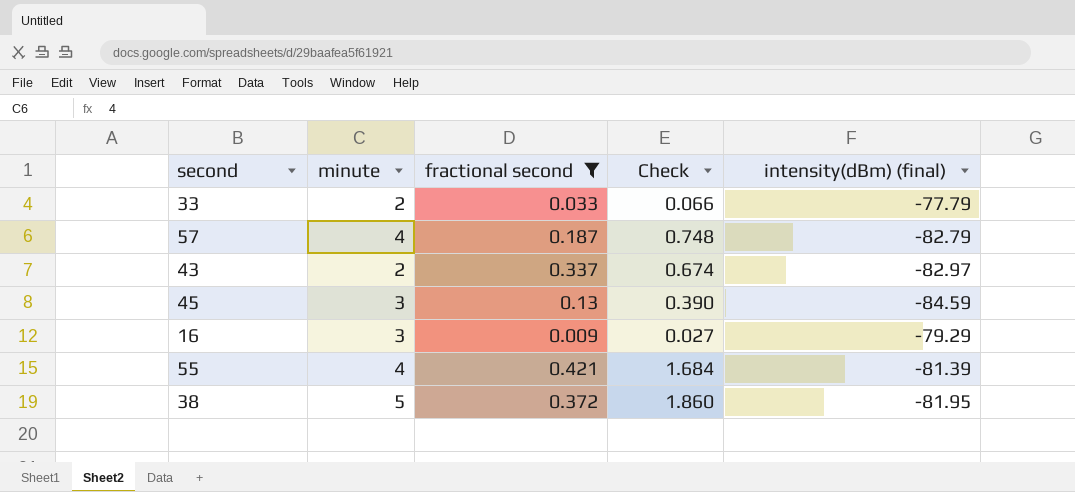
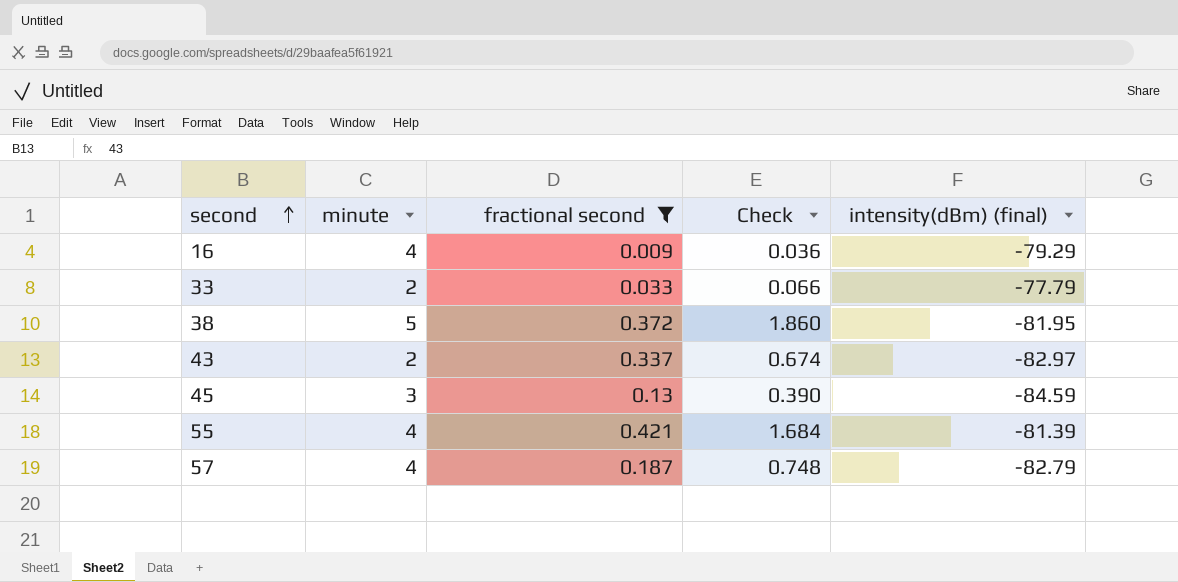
row order: none -> second ascending
16 | minute: 3 -> 4
16 | Check: 0.027 -> 0.036

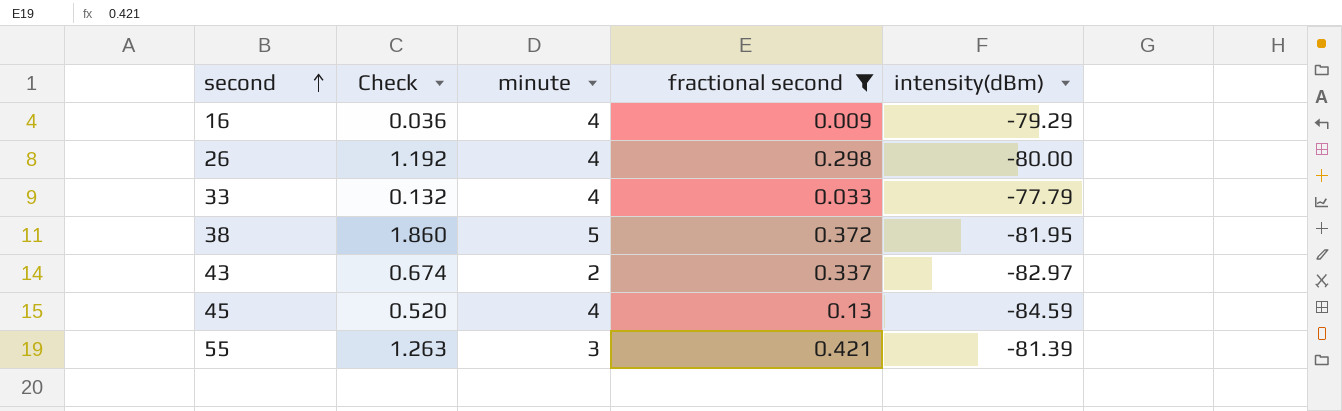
column Check | position: 4 -> 2
column name: intensity(dBm) (final) -> intensity(dBm)
row 57: 4 | 0.187 | 0.748 | -82.79 -> none
row 26: none -> 1.192 | 4 | 0.298 | -80.00
33 | Check: 0.066 -> 0.132
33 | minute: 2 -> 4
45 | Check: 0.390 -> 0.520
45 | minute: 3 -> 4
55 | Check: 1.684 -> 1.263
55 | minute: 4 -> 3

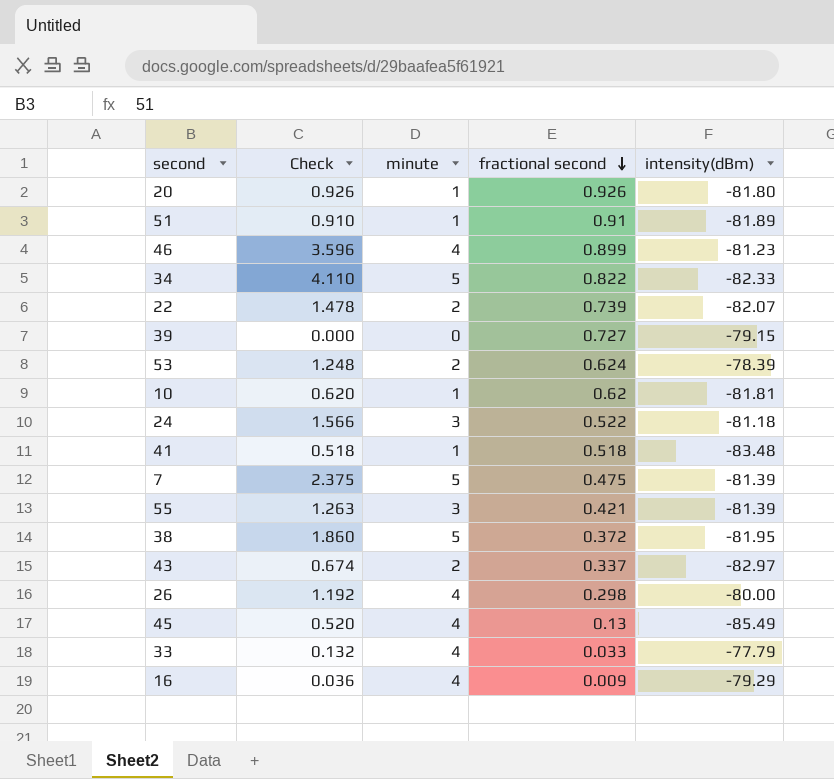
filter: fractional second <= 0.421 -> none
row order: second ascending -> fractional second descending
45 | intensity(dBm): -84.59 -> -85.49

